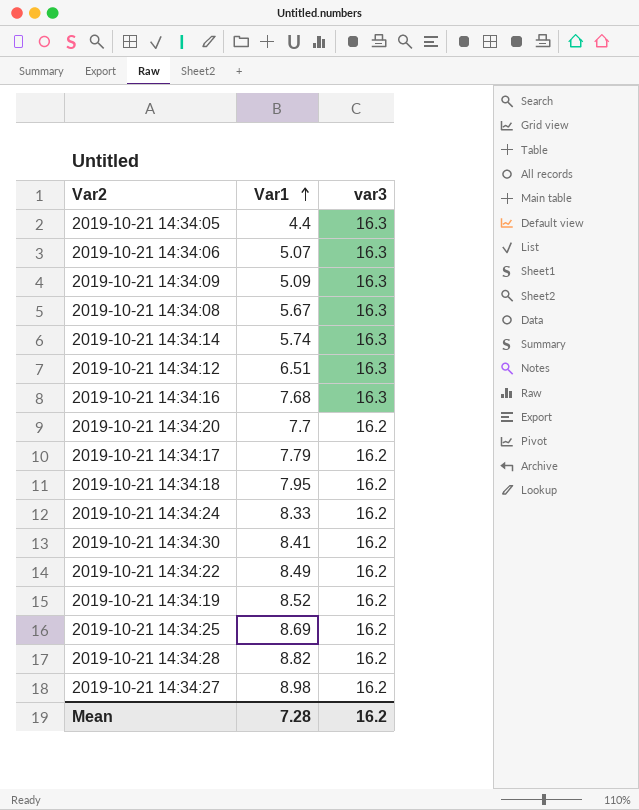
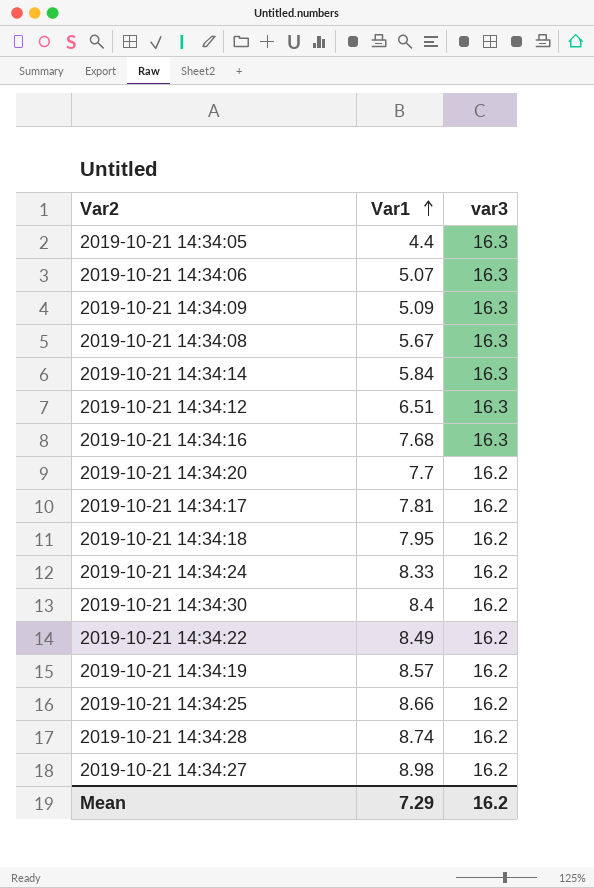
2019-10-21 14:34:14 | Var1: 5.74 -> 5.84
2019-10-21 14:34:17 | Var1: 7.79 -> 7.81
2019-10-21 14:34:30 | Var1: 8.41 -> 8.4
2019-10-21 14:34:19 | Var1: 8.52 -> 8.57
2019-10-21 14:34:25 | Var1: 8.69 -> 8.66
2019-10-21 14:34:28 | Var1: 8.82 -> 8.74
Mean | Var1: 7.28 -> 7.29

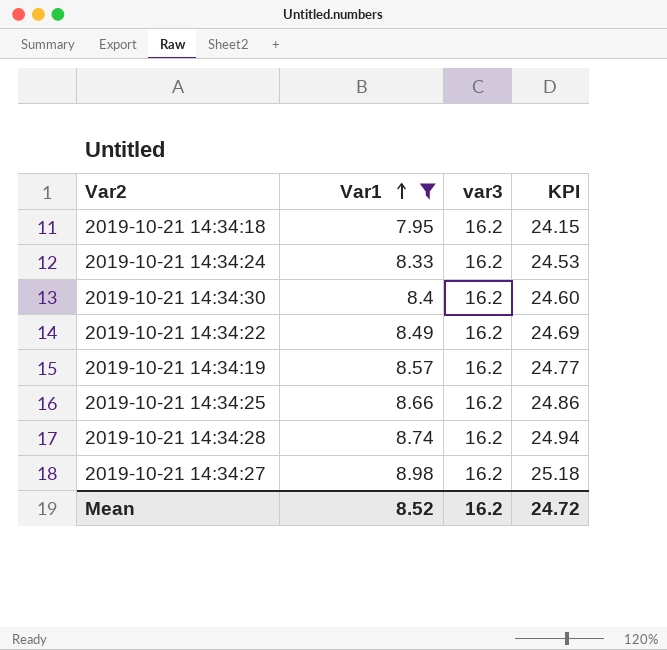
filter: none -> Var1 >= 7.95
column KPI | formula: none -> [Var1] + [var3]
Mean | Var1: 7.29 -> 8.52

